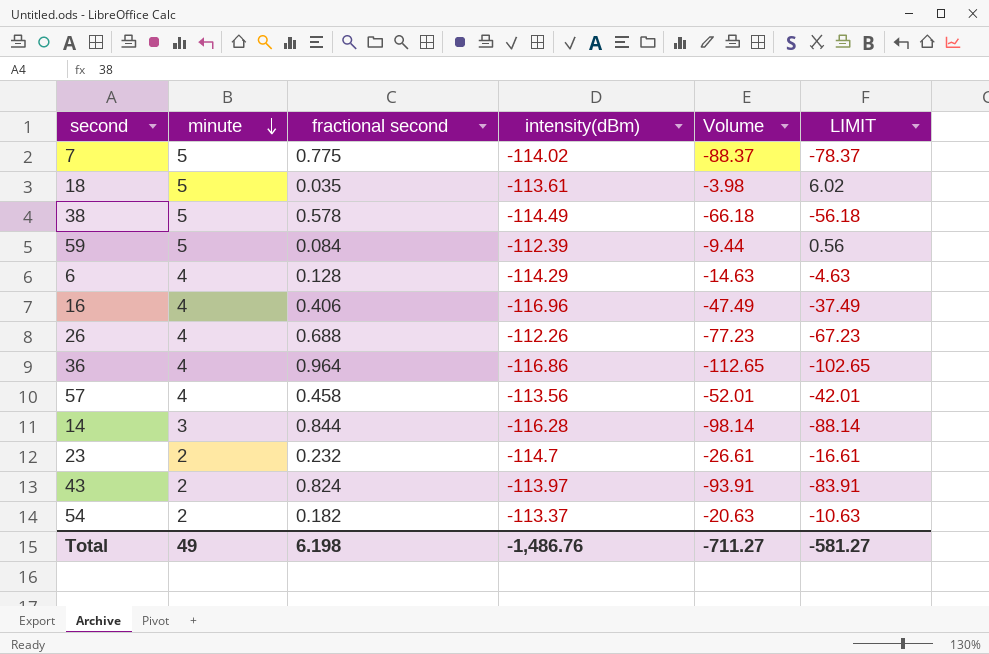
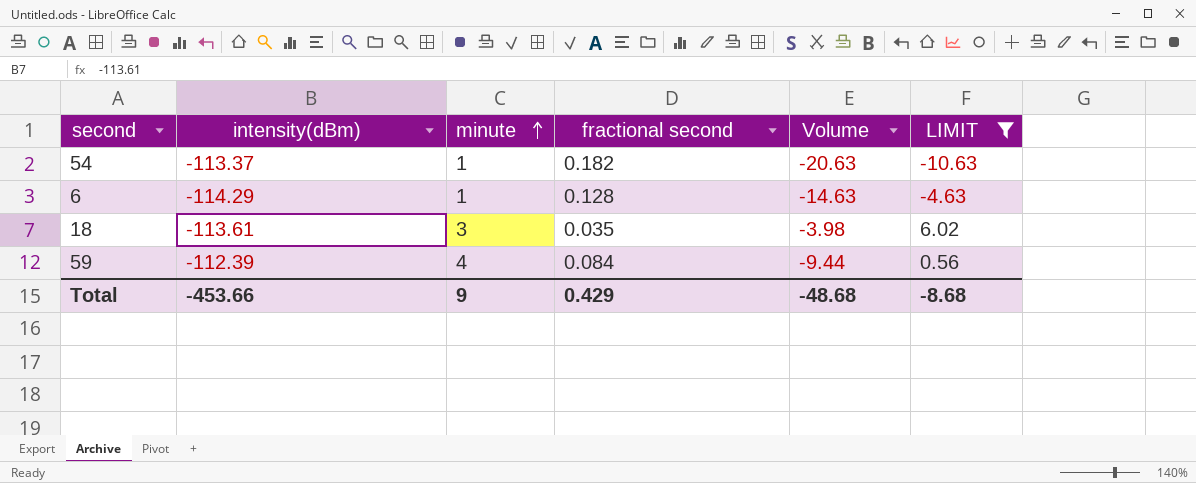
filter: none -> LIMIT >= -10.63
row order: minute descending -> minute ascending
column intensity(dBm) | position: 4 -> 2
54 | minute: 2 -> 1
6 | minute: 4 -> 1
18 | minute: 5 -> 3
59 | minute: 5 -> 4
Total | intensity(dBm): -1,486.76 -> -453.66
Total | minute: 49 -> 9
Total | fractional second: 6.198 -> 0.429
Total | Volume: -711.27 -> -48.68
Total | LIMIT: -581.27 -> -8.68

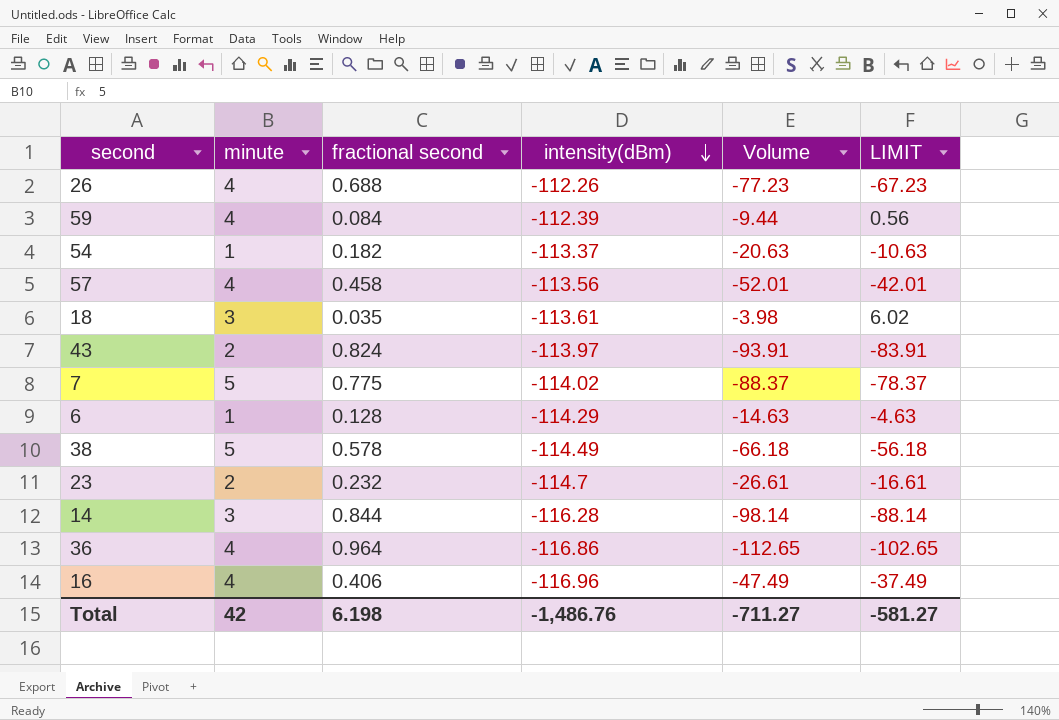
filter: LIMIT >= -10.63 -> none
row order: minute ascending -> intensity(dBm) descending
column intensity(dBm) | position: 2 -> 4
Total | minute: 9 -> 42
Total | fractional second: 0.429 -> 6.198
Total | intensity(dBm): -453.66 -> -1,486.76
Total | Volume: -48.68 -> -711.27
Total | LIMIT: -8.68 -> -581.27

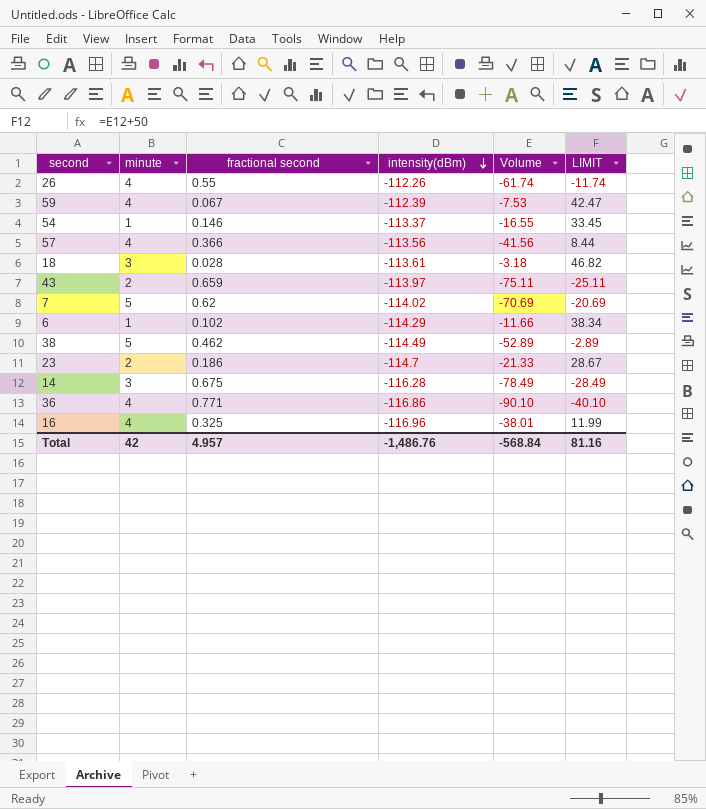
column LIMIT | formula: [Volume] + 10 -> [Volume] + 50
26 | fractional second: 0.688 -> 0.55
26 | Volume: -77.23 -> -61.74
59 | fractional second: 0.084 -> 0.067
59 | Volume: -9.44 -> -7.53
54 | fractional second: 0.182 -> 0.146
54 | Volume: -20.63 -> -16.55
57 | fractional second: 0.458 -> 0.366
57 | Volume: -52.01 -> -41.56
18 | fractional second: 0.035 -> 0.028
18 | Volume: -3.98 -> -3.18
43 | fractional second: 0.824 -> 0.659
43 | Volume: -93.91 -> -75.11
7 | fractional second: 0.775 -> 0.62
7 | Volume: -88.37 -> -70.69
6 | fractional second: 0.128 -> 0.102
6 | Volume: -14.63 -> -11.66
38 | fractional second: 0.578 -> 0.462
38 | Volume: -66.18 -> -52.89
23 | fractional second: 0.232 -> 0.186
23 | Volume: -26.61 -> -21.33
14 | fractional second: 0.844 -> 0.675
14 | Volume: -98.14 -> -78.49
36 | fractional second: 0.964 -> 0.771
36 | Volume: -112.65 -> -90.10
16 | fractional second: 0.406 -> 0.325
16 | Volume: -47.49 -> -38.01
Total | fractional second: 6.198 -> 4.957
Total | Volume: -711.27 -> -568.84
Total | LIMIT: -581.27 -> 81.16

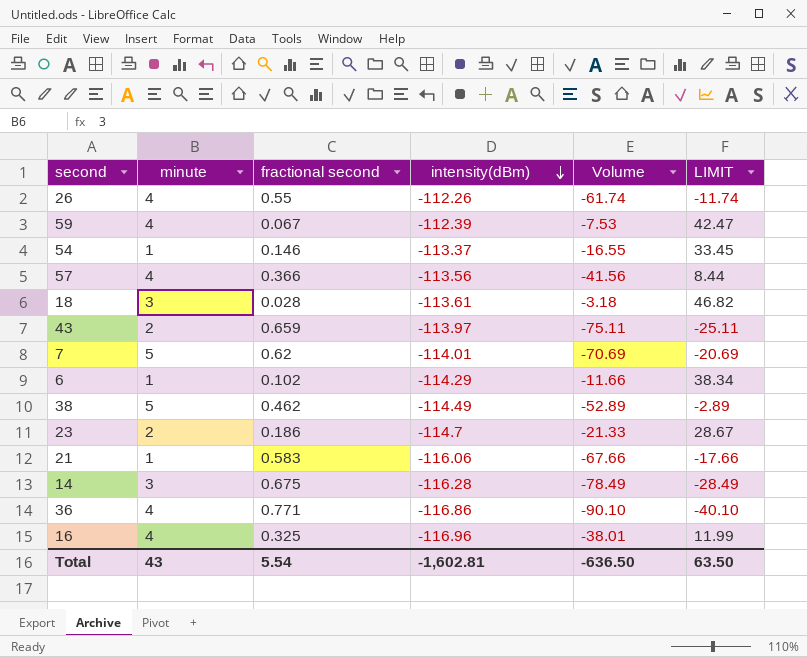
7 | intensity(dBm): -114.02 -> -114.01
row 21: none -> 1 | 0.583 | -116.06 | -67.66 | -17.66
Total | minute: 42 -> 43
Total | fractional second: 4.957 -> 5.54
Total | intensity(dBm): -1,486.76 -> -1,602.81
Total | Volume: -568.84 -> -636.50
Total | LIMIT: 81.16 -> 63.50

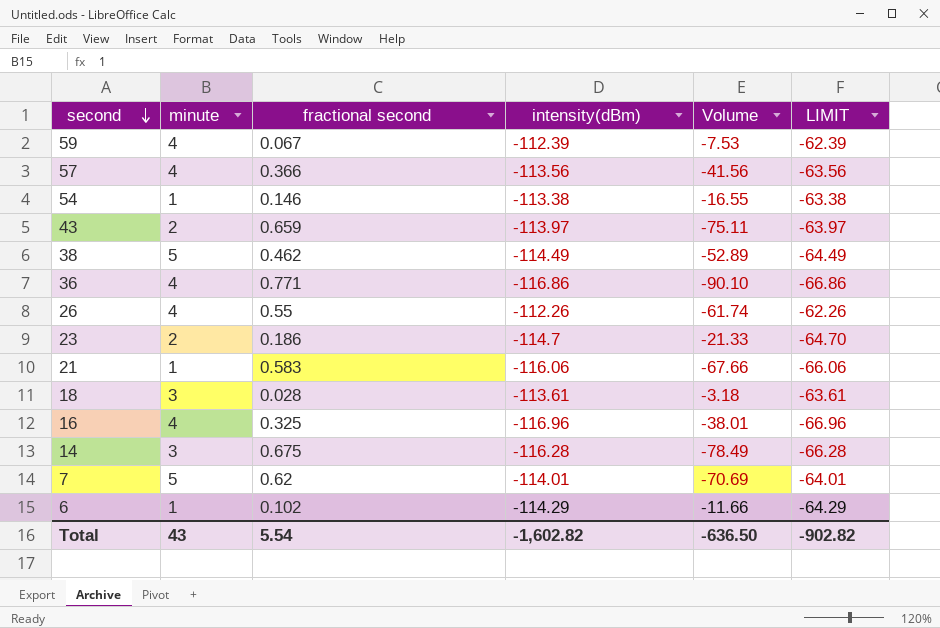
row order: intensity(dBm) descending -> second descending
column LIMIT | formula: [Volume] + 50 -> [intensity(dBm)] + 50
54 | intensity(dBm): -113.37 -> -113.38
Total | intensity(dBm): -1,602.81 -> -1,602.82
Total | LIMIT: 63.50 -> -902.82

